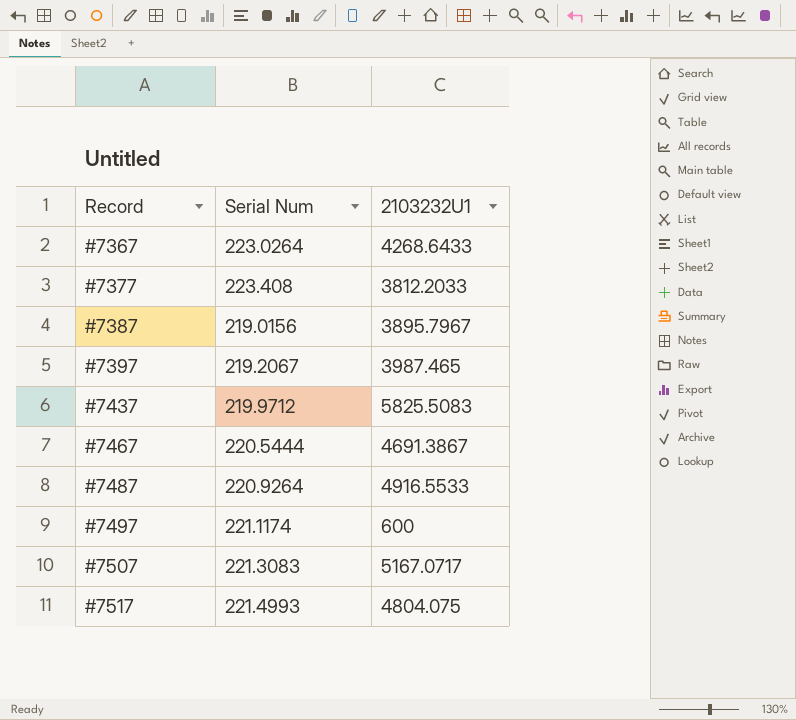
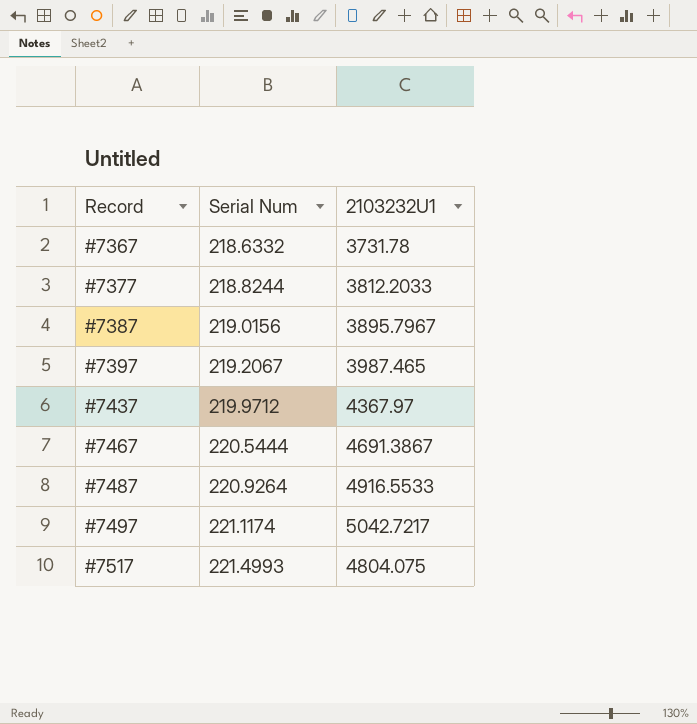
row #7507: 221.3083 | 5167.0717 -> none
#7367 | Serial Num: 223.0264 -> 218.6332
#7367 | 2103232U1: 4268.6433 -> 3731.78
#7377 | Serial Num: 223.408 -> 218.8244
#7437 | 2103232U1: 5825.5083 -> 4367.97
#7497 | 2103232U1: 600 -> 5042.7217

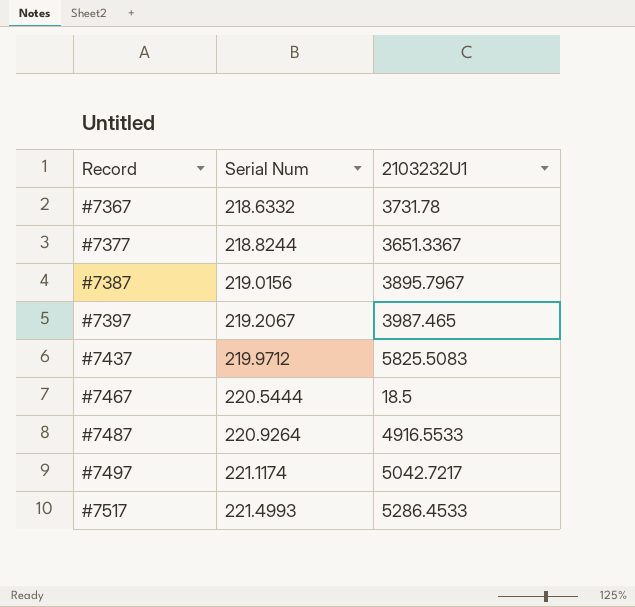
#7377 | 2103232U1: 3812.2033 -> 3651.3367
#7437 | 2103232U1: 4367.97 -> 5825.5083
#7467 | 2103232U1: 4691.3867 -> 18.5
#7517 | 2103232U1: 4804.075 -> 5286.4533

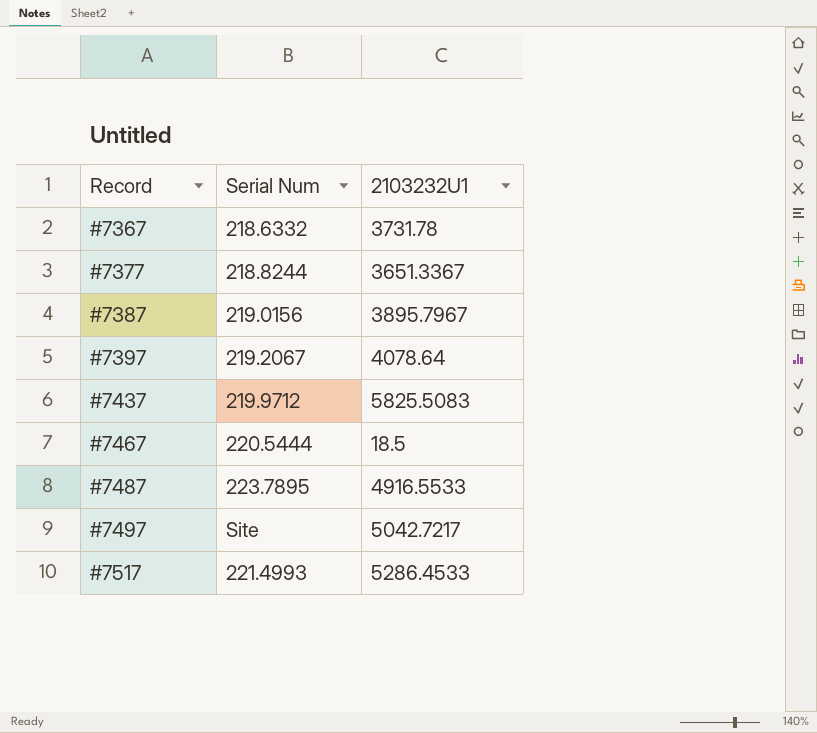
#7397 | 2103232U1: 3987.465 -> 4078.64
#7487 | Serial Num: 220.9264 -> 223.7895
#7497 | Serial Num: 221.1174 -> Site

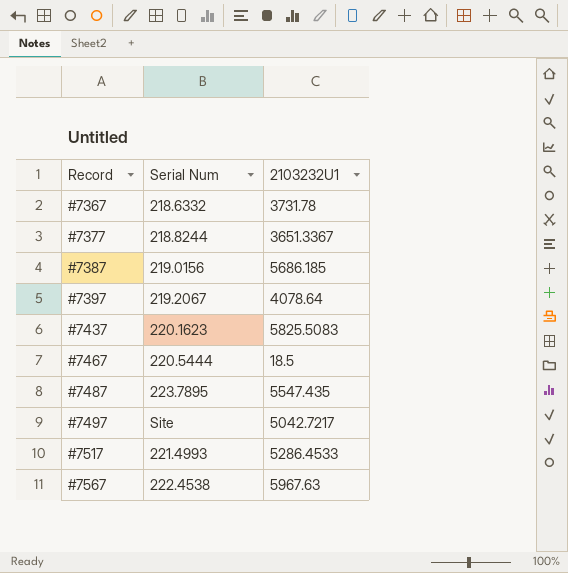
#7387 | 2103232U1: 3895.7967 -> 5686.185
#7437 | Serial Num: 219.9712 -> 220.1623
#7487 | 2103232U1: 4916.5533 -> 5547.435
row #7567: none -> 222.4538 | 5967.63

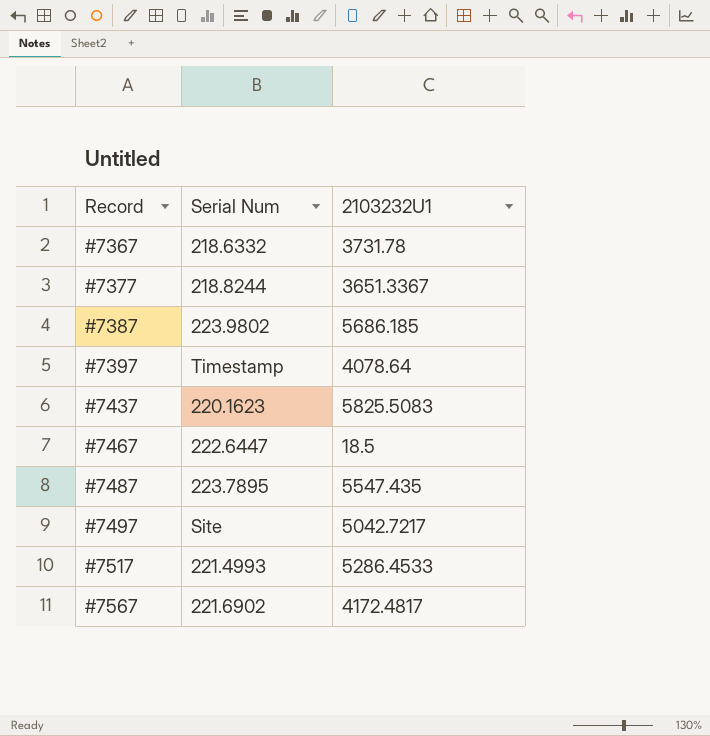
#7387 | Serial Num: 219.0156 -> 223.9802
#7397 | Serial Num: 219.2067 -> Timestamp
#7467 | Serial Num: 220.5444 -> 222.6447
#7567 | Serial Num: 222.4538 -> 221.6902
#7567 | 2103232U1: 5967.63 -> 4172.4817

